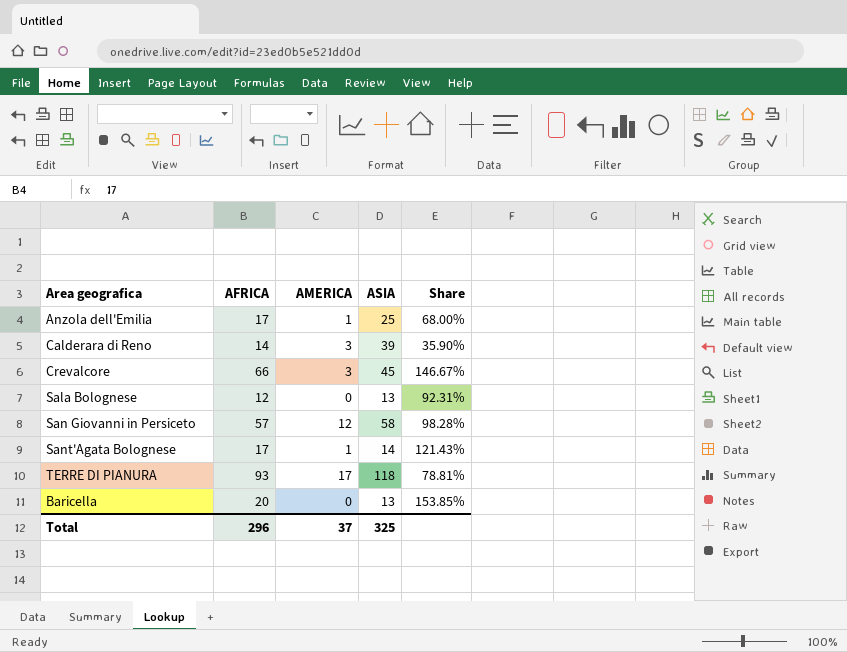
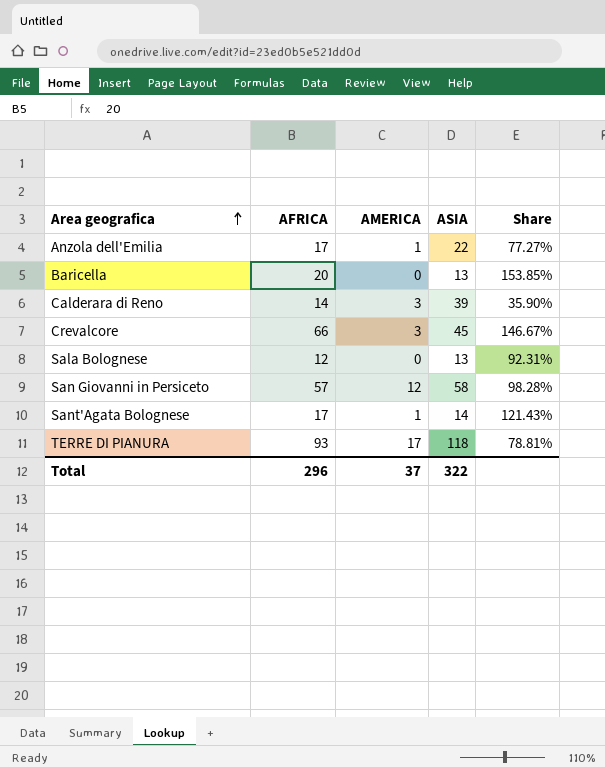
row order: none -> Area geografica ascending
Anzola dell'Emilia | ASIA: 25 -> 22
Anzola dell'Emilia | Share: 68.00% -> 77.27%
Total | ASIA: 325 -> 322

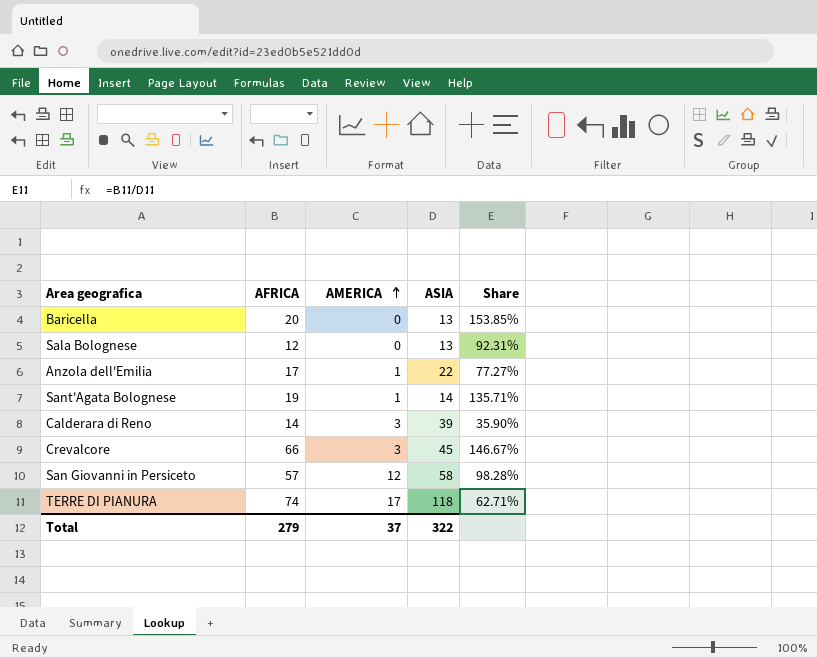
row order: Area geografica ascending -> AMERICA ascending
Sant'Agata Bolognese | AFRICA: 17 -> 19
Sant'Agata Bolognese | Share: 121.43% -> 135.71%
TERRE DI PIANURA | AFRICA: 93 -> 74
TERRE DI PIANURA | Share: 78.81% -> 62.71%
Total | AFRICA: 296 -> 279

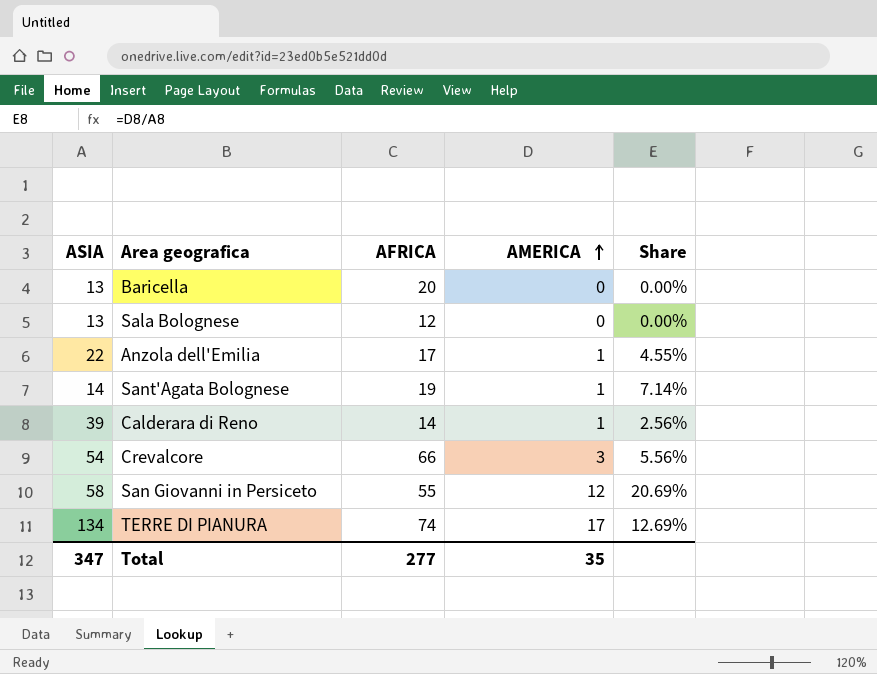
column ASIA | position: 4 -> 1
column Share | formula: [AFRICA] / [ASIA] -> [AMERICA] / [ASIA]
Calderara di Reno | AMERICA: 3 -> 1
Crevalcore | ASIA: 45 -> 54
San Giovanni in Persiceto | AFRICA: 57 -> 55
TERRE DI PIANURA | ASIA: 118 -> 134
Total | ASIA: 322 -> 347
Total | AFRICA: 279 -> 277
Total | AMERICA: 37 -> 35

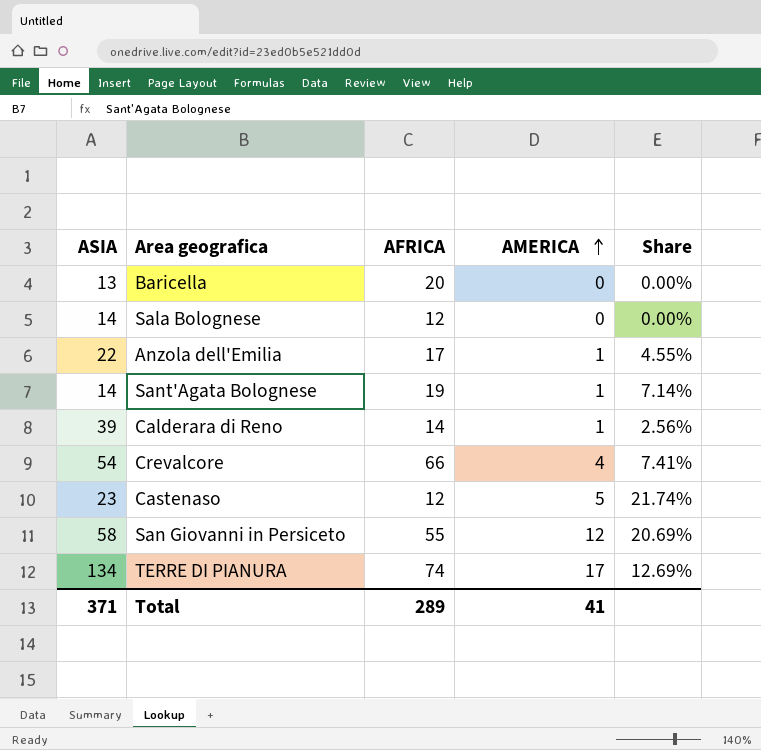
Sala Bolognese | ASIA: 13 -> 14
Crevalcore | AMERICA: 3 -> 4
Crevalcore | Share: 5.56% -> 7.41%
row Castenaso: none -> 23 | 12 | 5 | 21.74%
Total | ASIA: 347 -> 371
Total | AFRICA: 277 -> 289
Total | AMERICA: 35 -> 41

